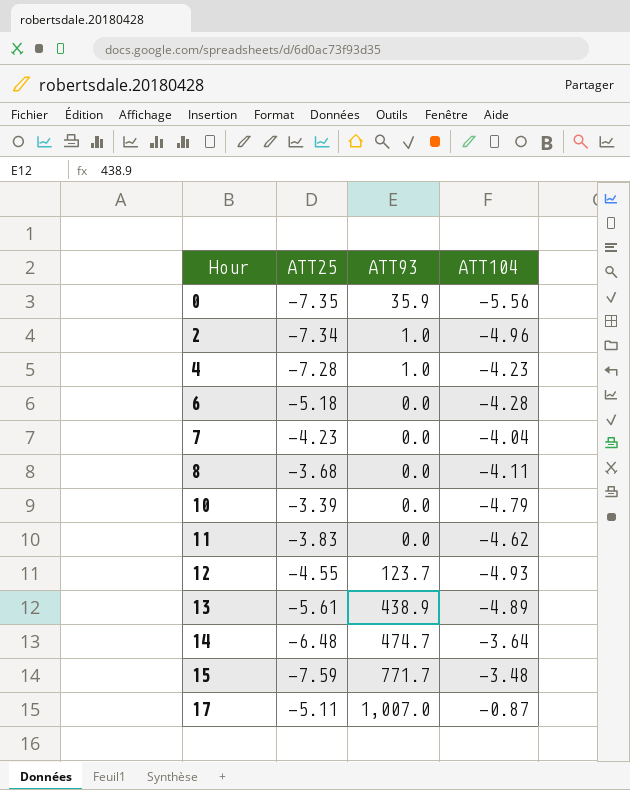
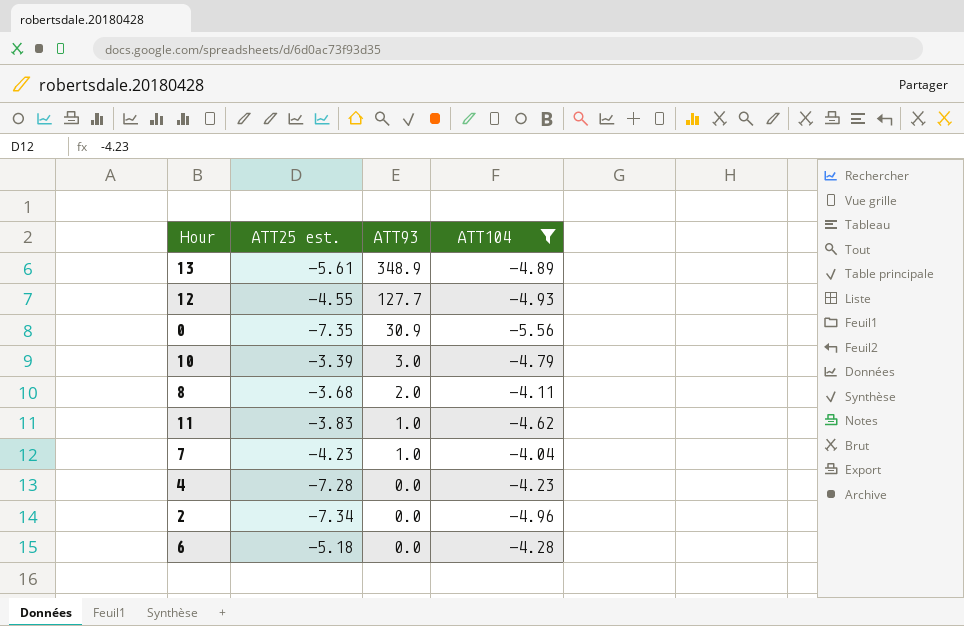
filter: none -> ATT104 <= -4.04
row order: Hour ascending -> ATT93 descending
column name: ATT25 -> ATT25 est.
13 | ATT93: 438.9 -> 348.9
12 | ATT93: 123.7 -> 127.7
0 | ATT93: 35.9 -> 30.9
10 | ATT93: 0.0 -> 3.0
8 | ATT93: 0.0 -> 2.0
11 | ATT93: 0.0 -> 1.0
7 | ATT93: 0.0 -> 1.0
4 | ATT93: 1.0 -> 0.0
2 | ATT93: 1.0 -> 0.0

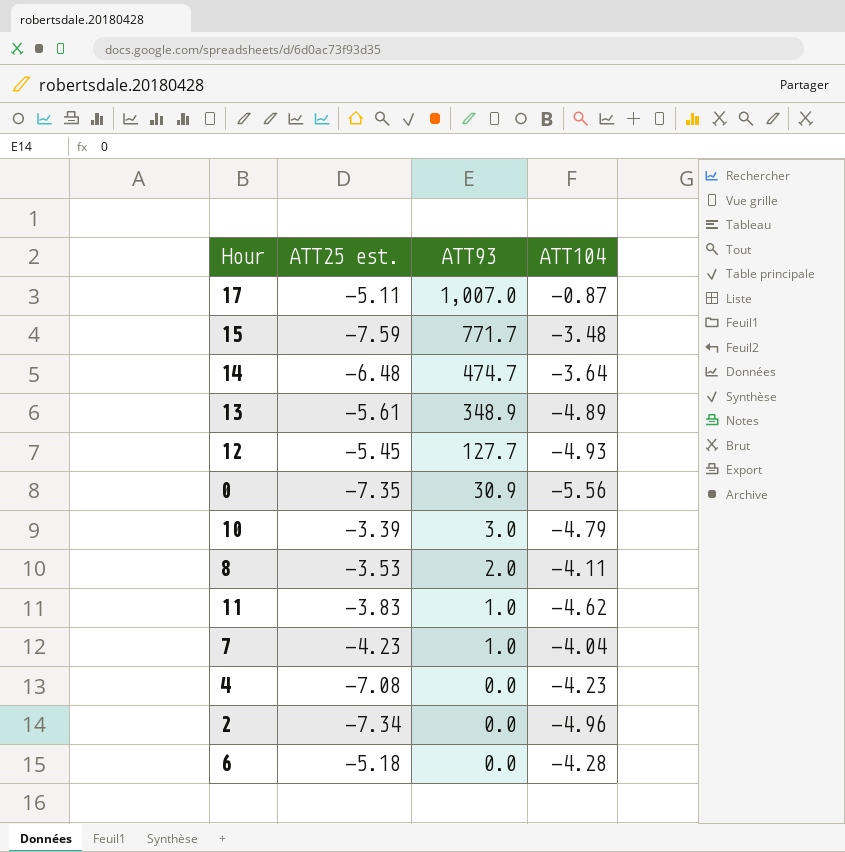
filter: ATT104 <= -4.04 -> none
12 | ATT25 est.: -4.55 -> -5.45
8 | ATT25 est.: -3.68 -> -3.53
4 | ATT25 est.: -7.28 -> -7.08

